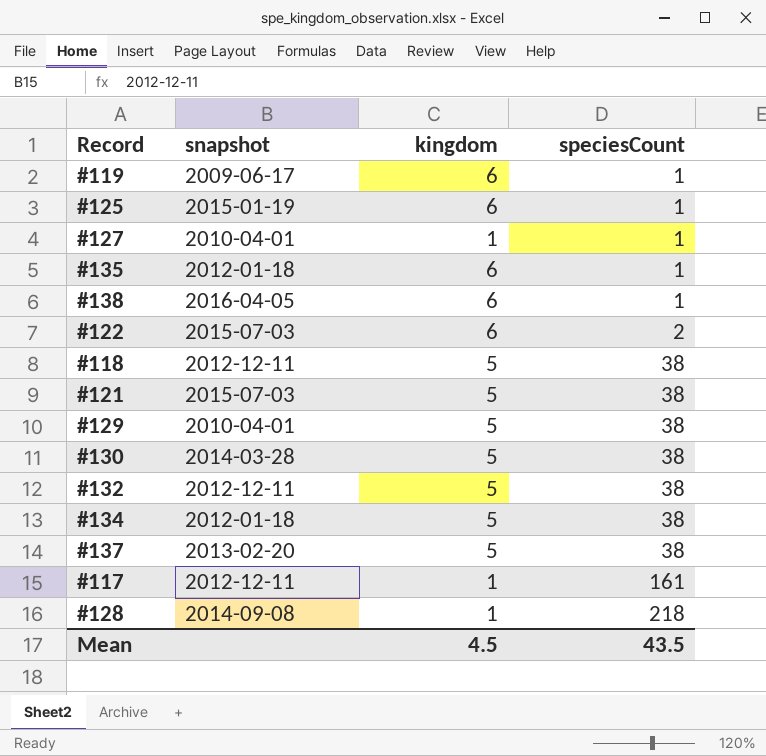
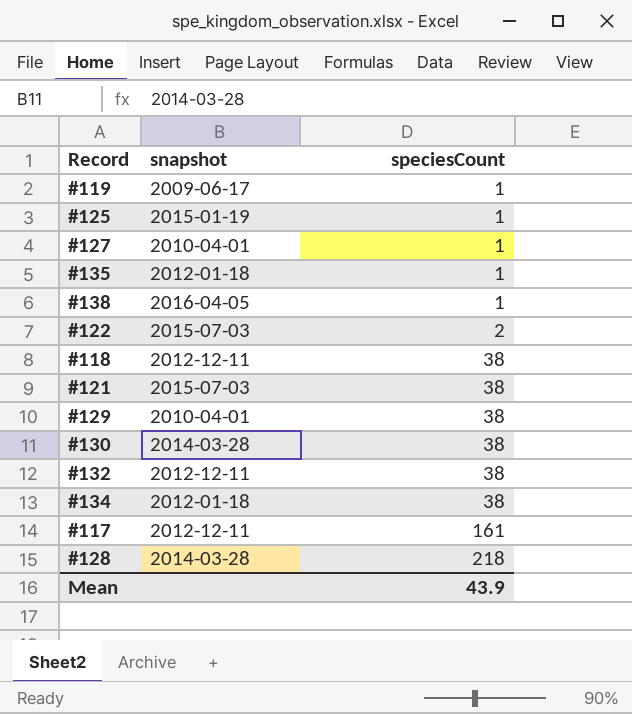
column kingdom | position: 3 -> none
row #137: 2013-02-20 | 5 | 38 -> none
#128 | snapshot: 2014-09-08 -> 2014-03-28
Mean | speciesCount: 43.5 -> 43.9

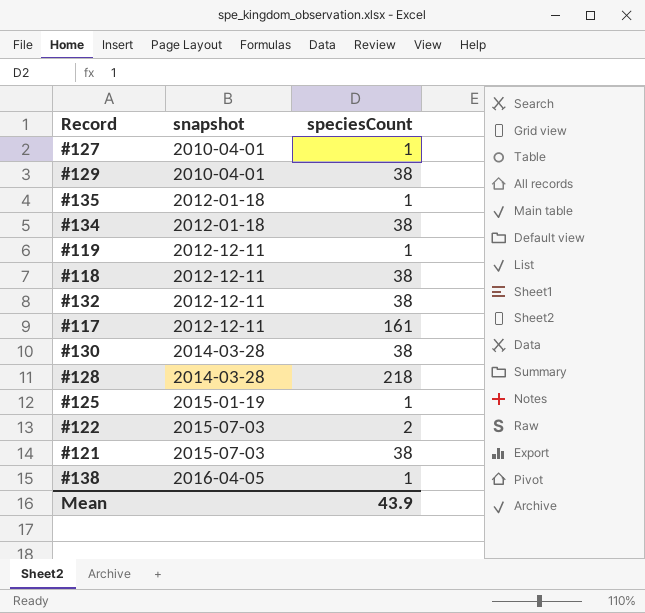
row order: speciesCount ascending -> snapshot ascending
#119 | snapshot: 2009-06-17 -> 2012-12-11

